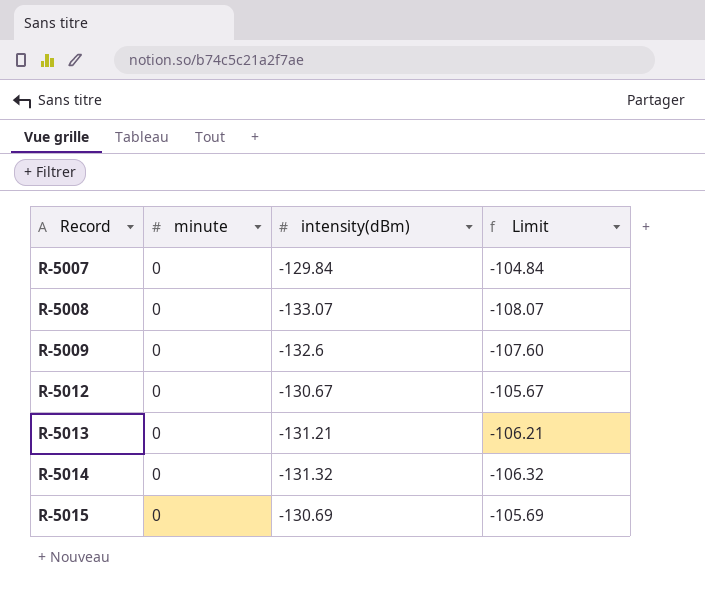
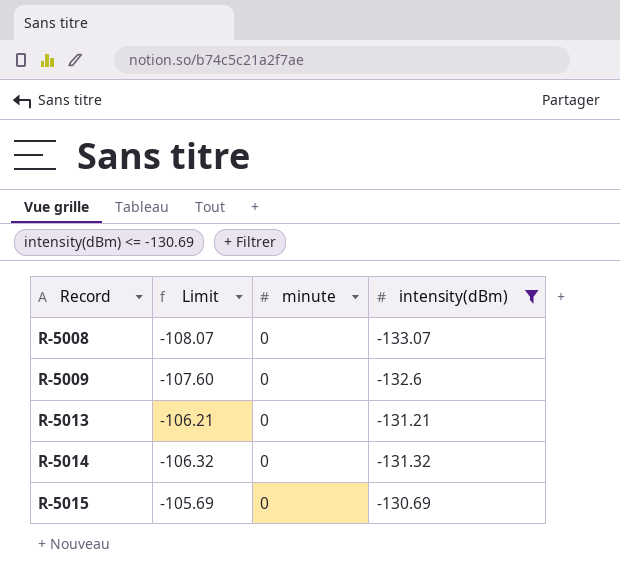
filter: none -> intensity(dBm) <= -130.69
column Limit | position: 4 -> 2

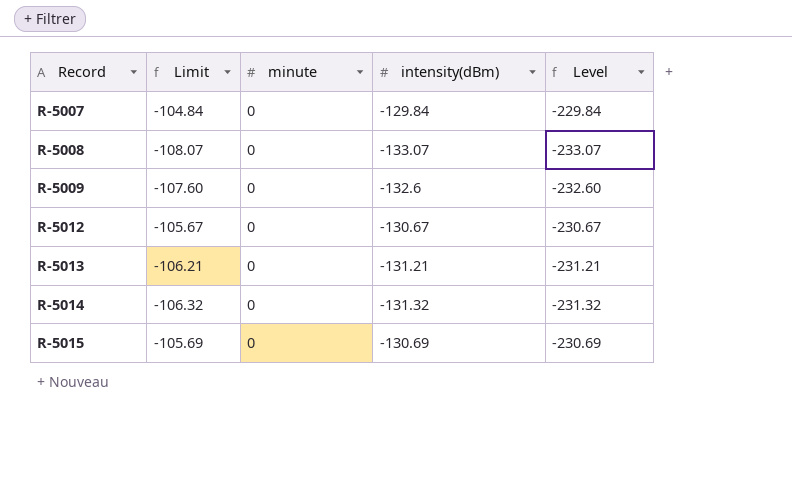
filter: intensity(dBm) <= -130.69 -> none
column Level | formula: none -> [intensity(dBm)] - 100

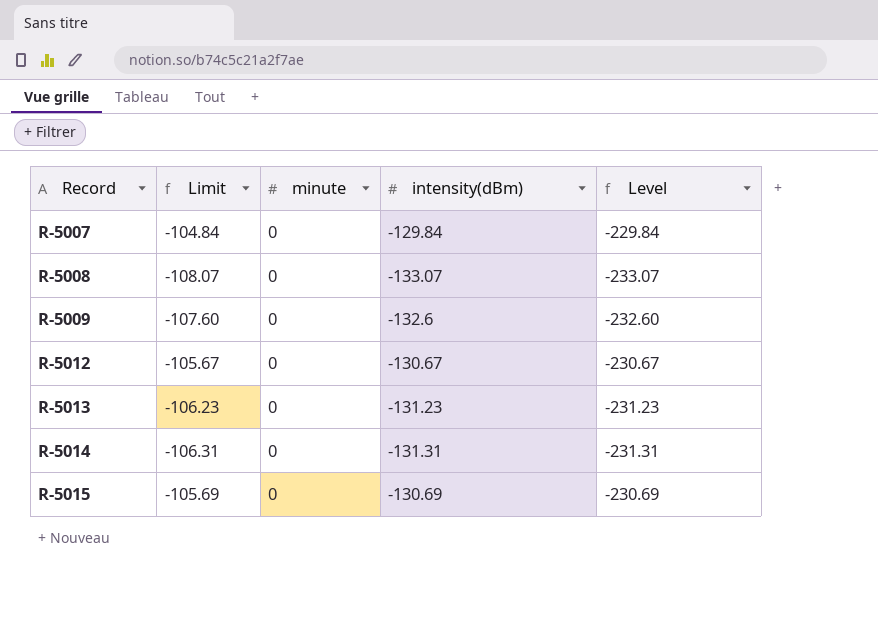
R-5013 | Limit: -106.21 -> -106.23
R-5013 | intensity(dBm): -131.21 -> -131.23
R-5013 | Level: -231.21 -> -231.23
R-5014 | Limit: -106.32 -> -106.31
R-5014 | intensity(dBm): -131.32 -> -131.31
R-5014 | Level: -231.32 -> -231.31

